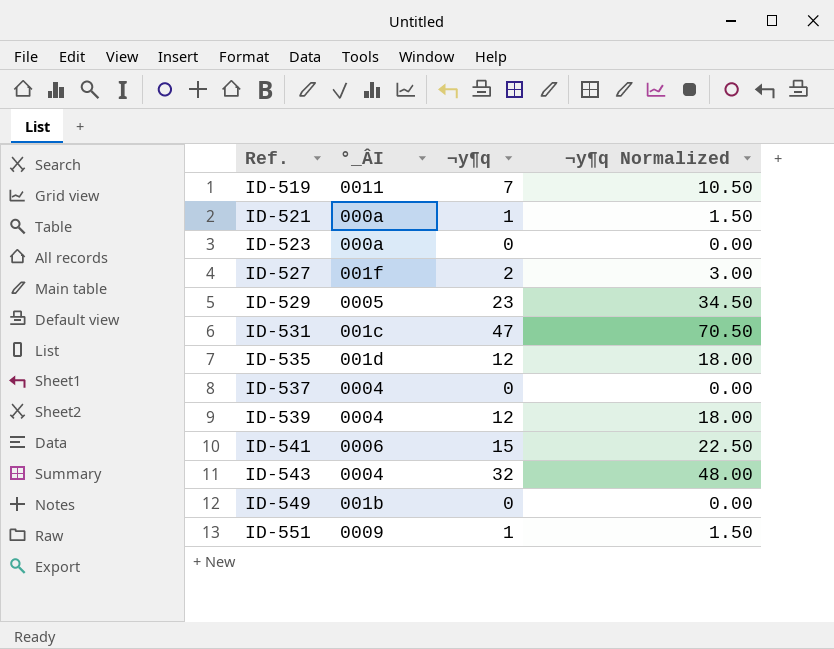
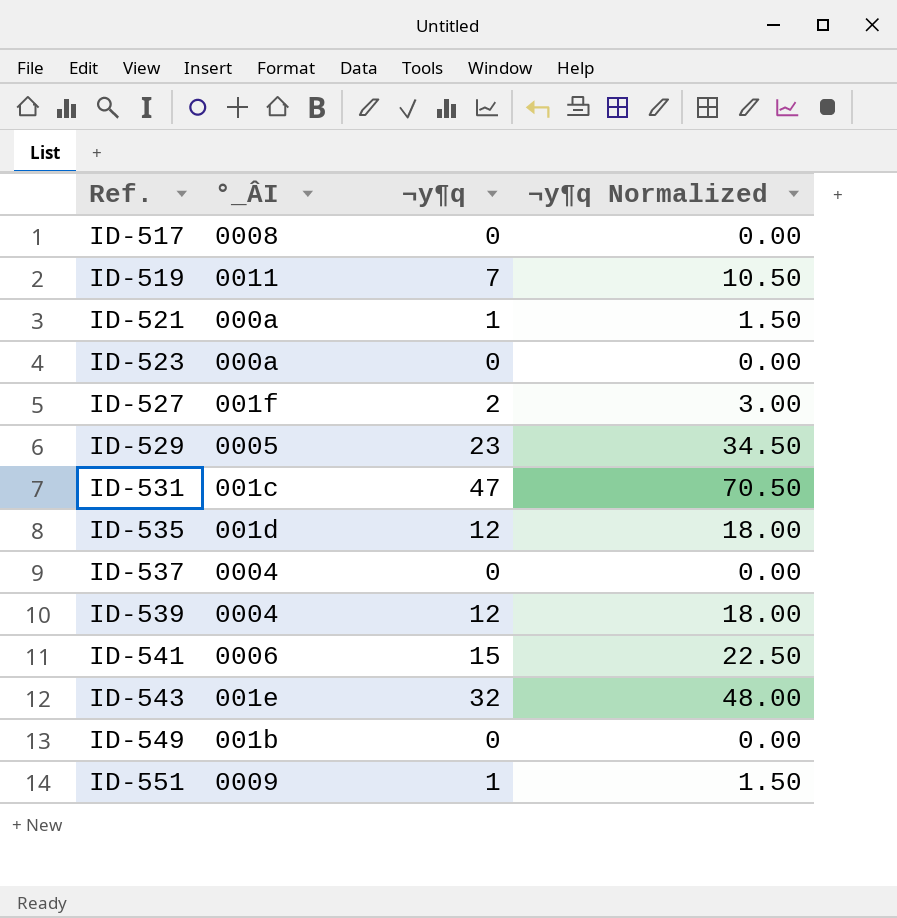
row ID-517: none -> 0008 | 0 | 0.00
ID-543 | °_ÂI: 0004 -> 001e

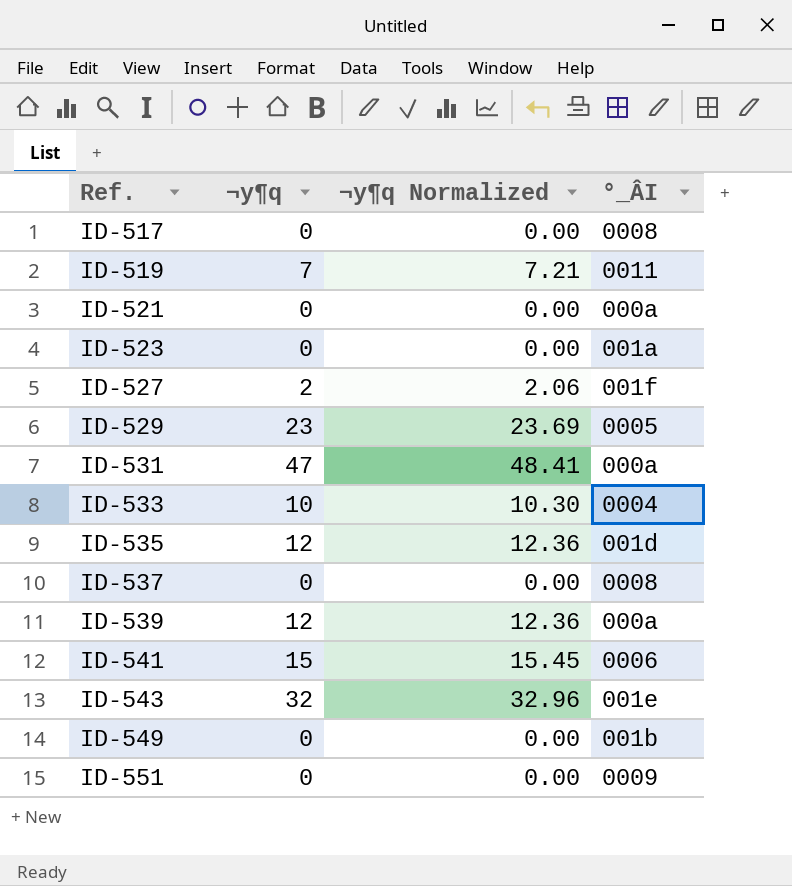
column ¬y¶q Normalized | formula: [¬y¶q] * 1.5 -> [¬y¶q] * 1.03
column °_ÂI | position: 2 -> 4
ID-521 | ¬y¶q: 1 -> 0
ID-523 | °_ÂI: 000a -> 001a
ID-531 | °_ÂI: 001c -> 000a
row ID-533: none -> 10 | 10.30 | 0004
ID-537 | °_ÂI: 0004 -> 0008
ID-539 | °_ÂI: 0004 -> 000a
ID-551 | ¬y¶q: 1 -> 0

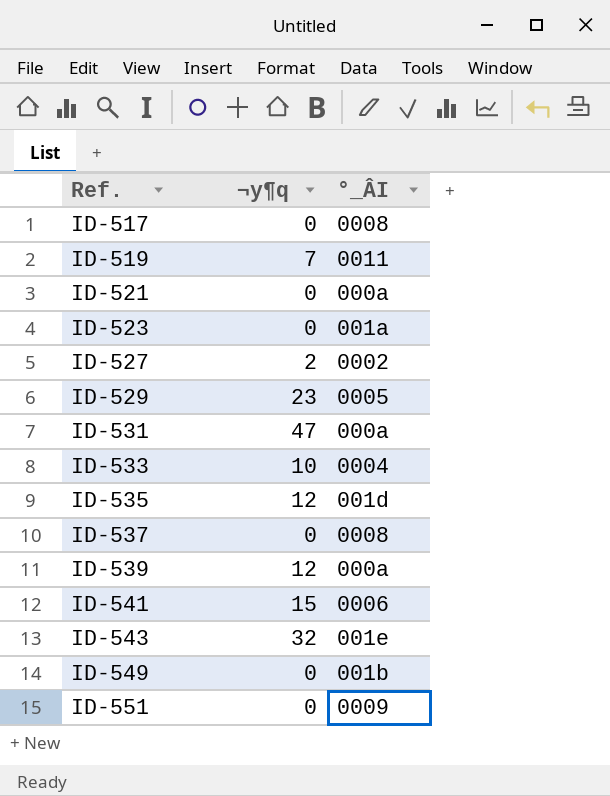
column ¬y¶q Normalized | formula: [¬y¶q] * 1.03 -> none
ID-527 | °_ÂI: 001f -> 0002

